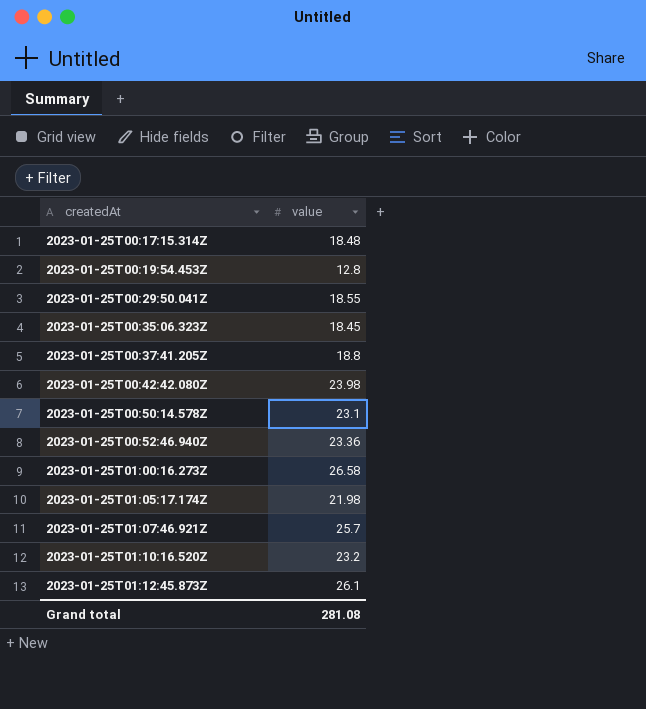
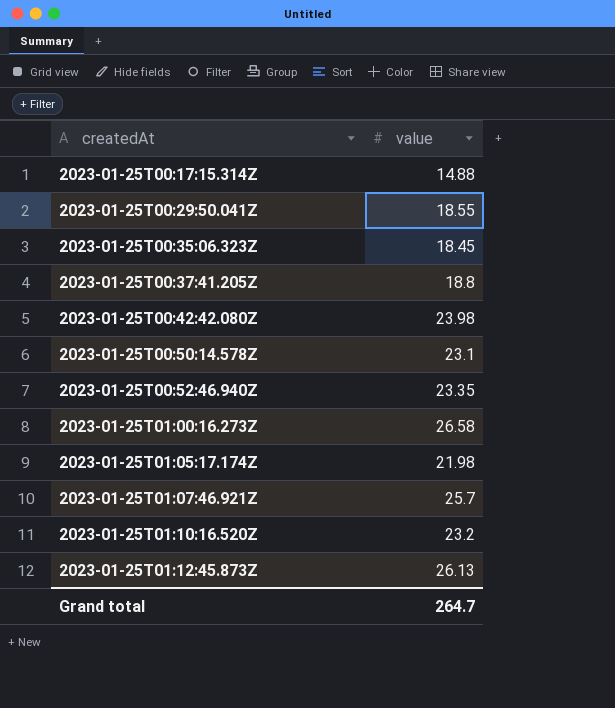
row 2023-01-25T00:19:54.453Z: 12.8 -> none
2023-01-25T00:17:15.314Z | value: 18.48 -> 14.88
2023-01-25T00:52:46.940Z | value: 23.36 -> 23.35
2023-01-25T01:12:45.873Z | value: 26.1 -> 26.13
Grand total | value: 281.08 -> 264.7

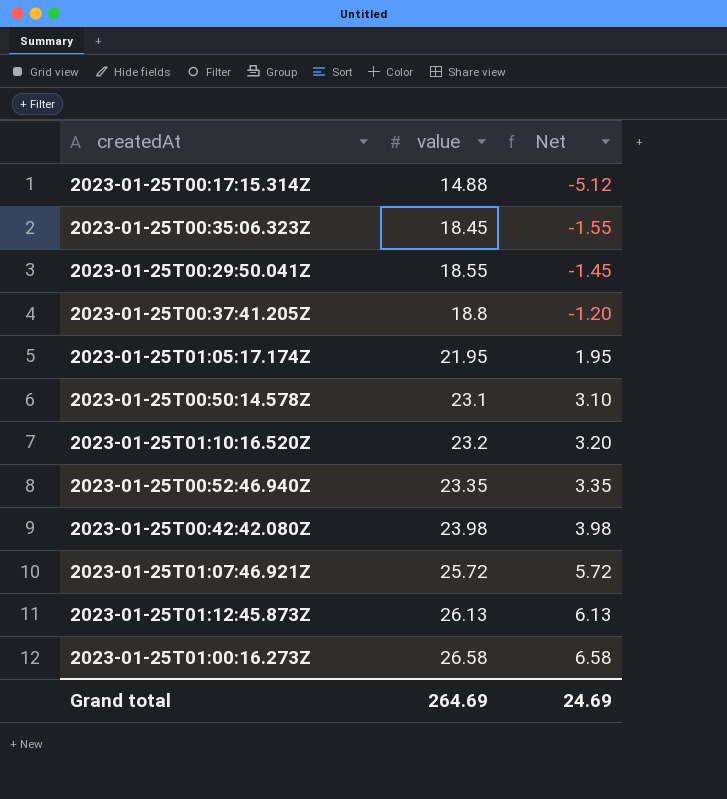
row order: createdAt ascending -> value ascending
column Net | formula: none -> [value] - 20
2023-01-25T01:05:17.174Z | value: 21.98 -> 21.95
2023-01-25T01:07:46.921Z | value: 25.7 -> 25.72
Grand total | value: 264.7 -> 264.69

